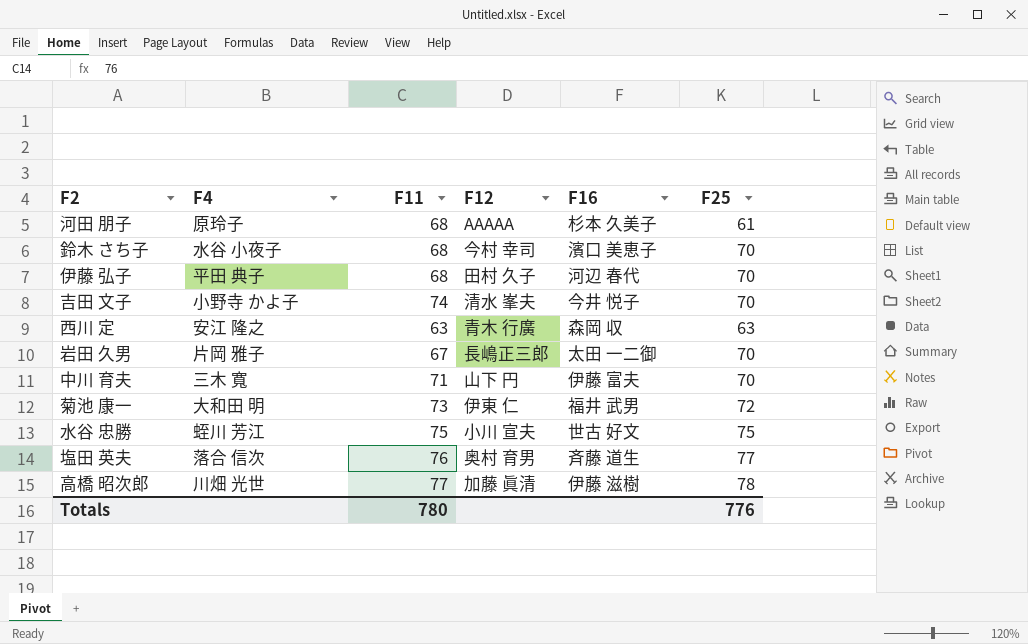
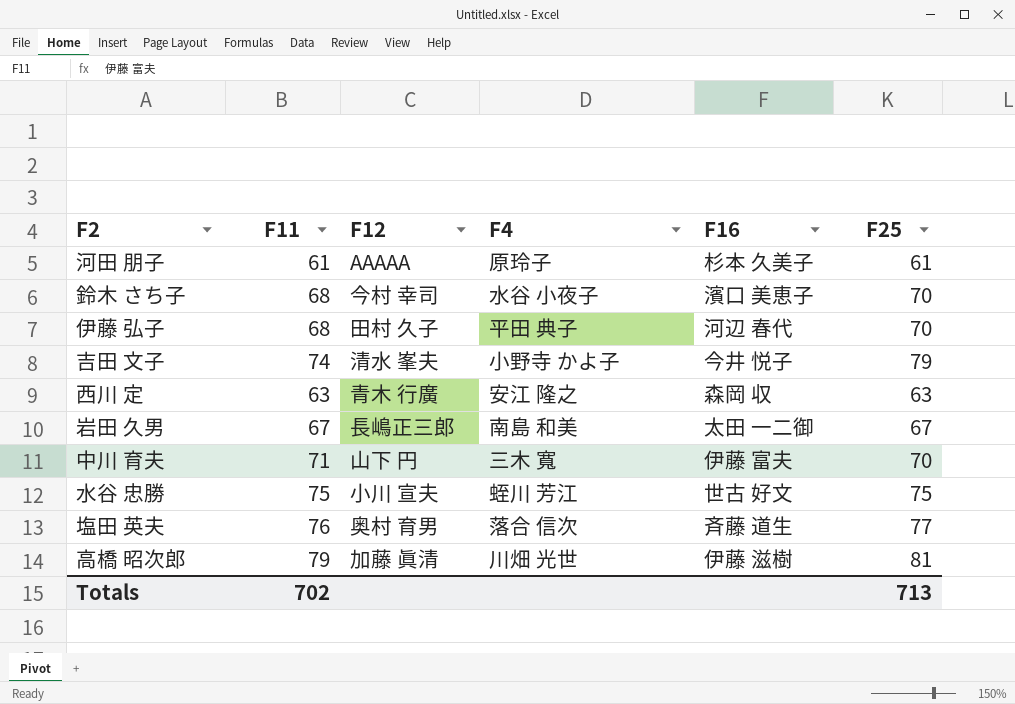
column F4 | position: 2 -> 4
row 菊池 康一: 大和田 明 | 73 | 伊東 仁 | 福井 武男 | 72 -> none
河田 朋子 | F11: 68 -> 61
吉田 文子 | F25: 70 -> 79
岩田 久男 | F4: 片岡 雅子 -> 南島 和美
岩田 久男 | F25: 70 -> 67
高橋 昭次郎 | F11: 77 -> 79
高橋 昭次郎 | F25: 78 -> 81
Totals | F11: 780 -> 702
Totals | F25: 776 -> 713

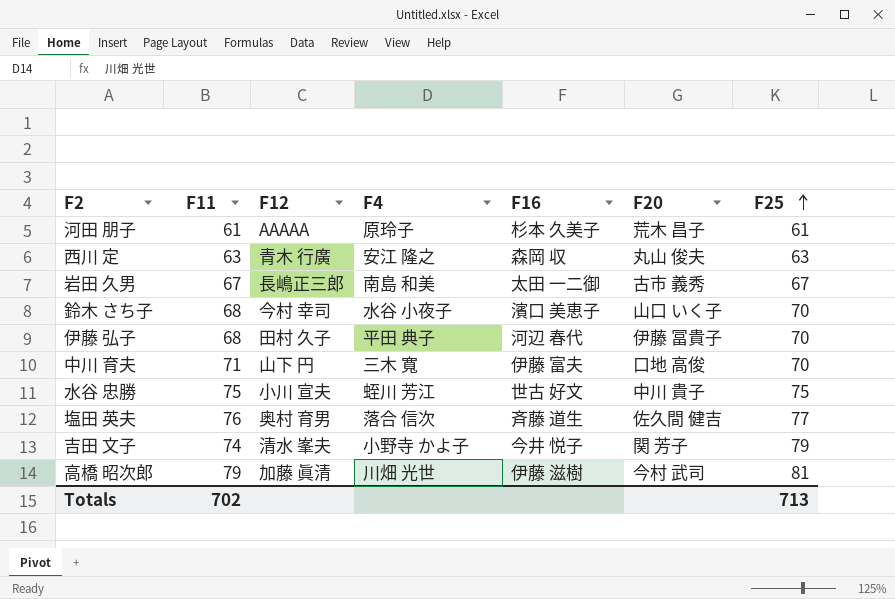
row order: none -> F25 ascending
column F20 | position: none -> 6

